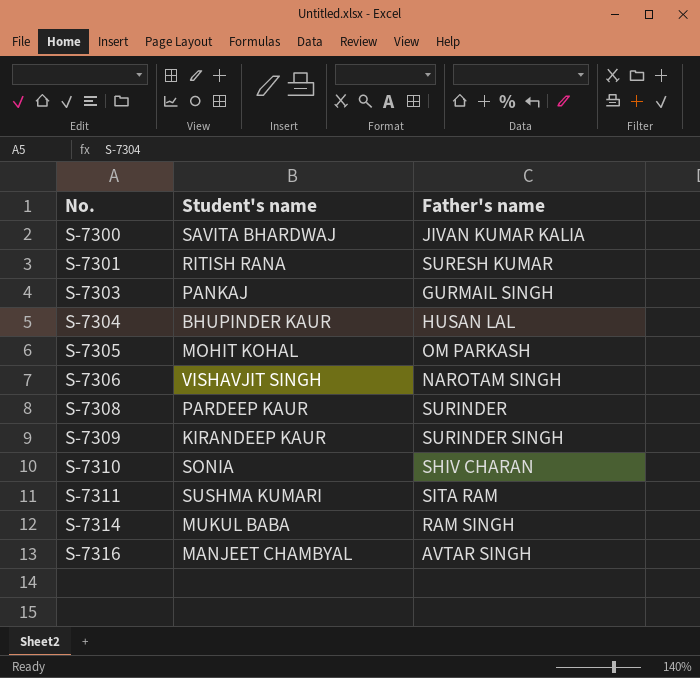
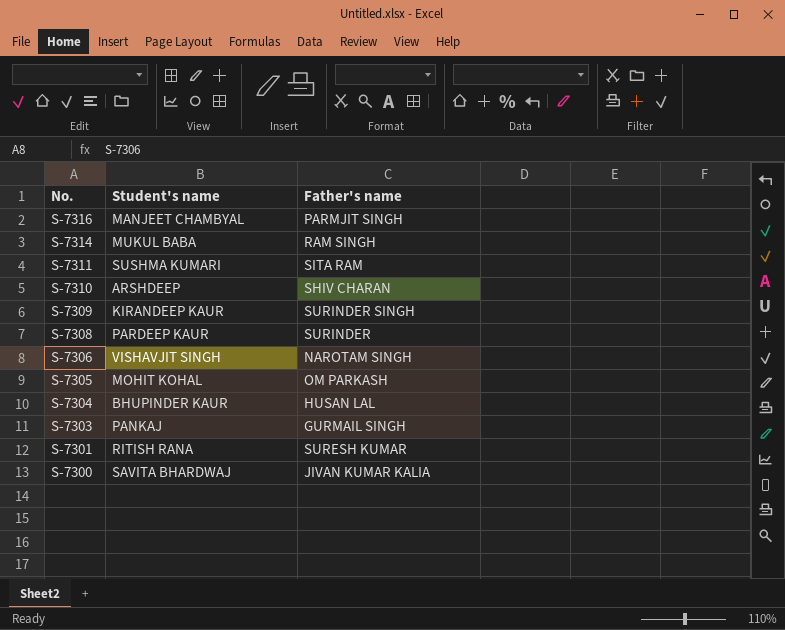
row order: No. ascending -> No. descending
S-7316 | Father's name: AVTAR SINGH -> PARMJIT SINGH
S-7310 | Student's name: SONIA -> ARSHDEEP

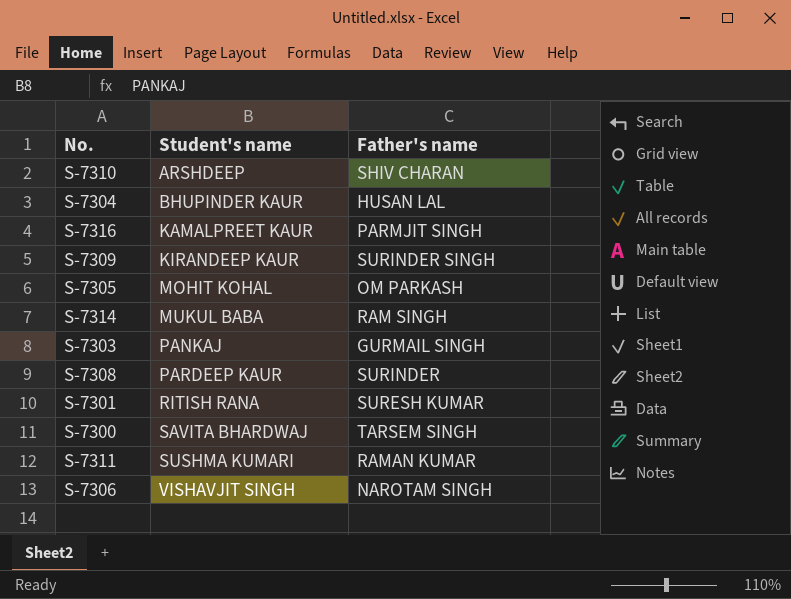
row order: No. descending -> Student's name ascending
S-7316 | Student's name: MANJEET CHAMBYAL -> KAMALPREET KAUR
S-7300 | Father's name: JIVAN KUMAR KALIA -> TARSEM SINGH
S-7311 | Father's name: SITA RAM -> RAMAN KUMAR

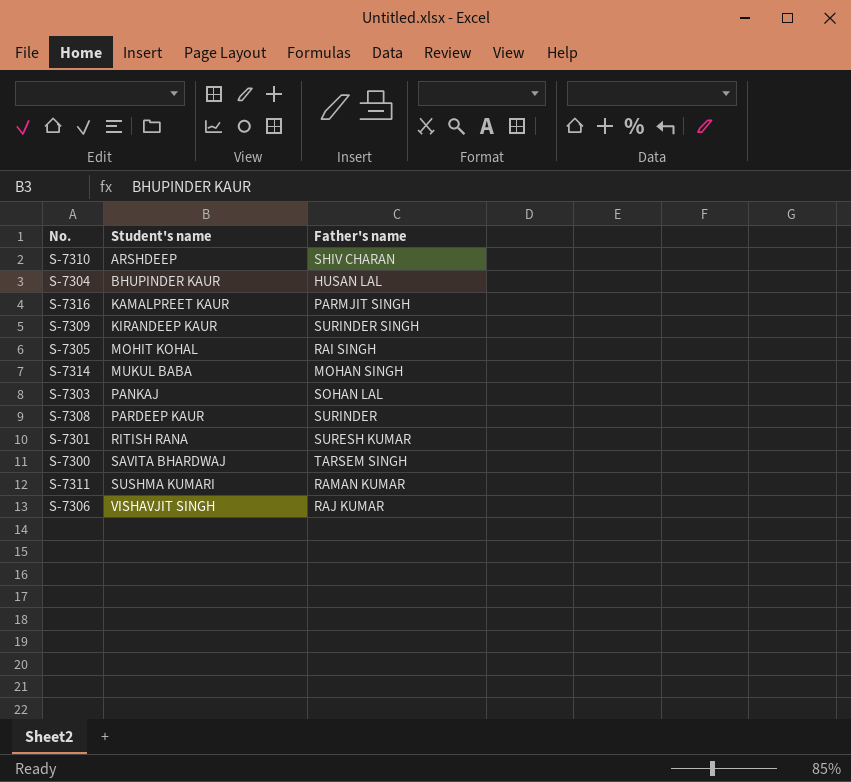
S-7305 | Father's name: OM PARKASH -> RAI SINGH
S-7314 | Father's name: RAM SINGH -> MOHAN SINGH
S-7303 | Father's name: GURMAIL SINGH -> SOHAN LAL
S-7306 | Father's name: NAROTAM SINGH -> RAJ KUMAR

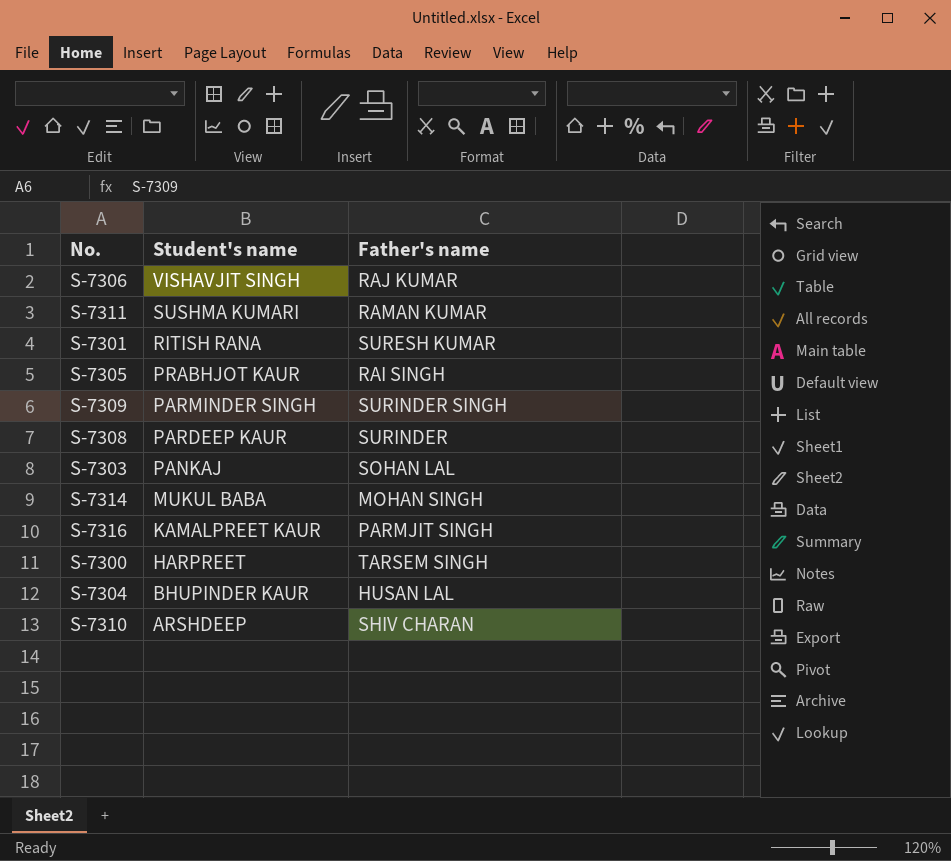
row order: Student's name ascending -> Student's name descending
S-7305 | Student's name: MOHIT KOHAL -> PRABHJOT KAUR
S-7309 | Student's name: KIRANDEEP KAUR -> PARMINDER SINGH
S-7300 | Student's name: SAVITA BHARDWAJ -> HARPREET

